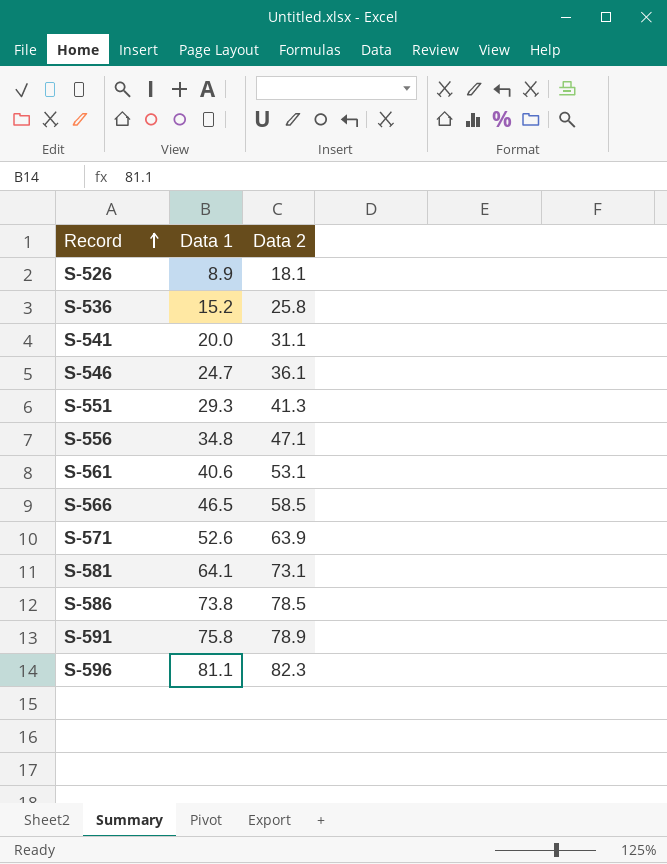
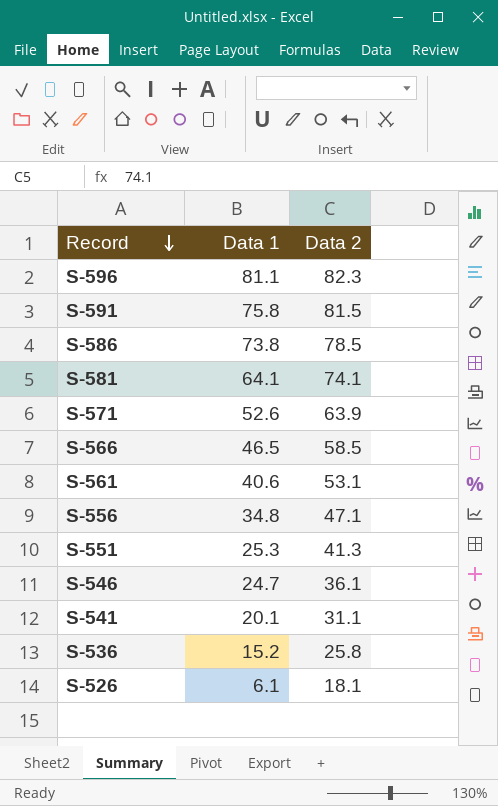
row order: Record ascending -> Record descending
S-591 | Data 2: 78.9 -> 81.5
S-581 | Data 2: 73.1 -> 74.1
S-551 | Data 1: 29.3 -> 25.3
S-541 | Data 1: 20.0 -> 20.1
S-526 | Data 1: 8.9 -> 6.1

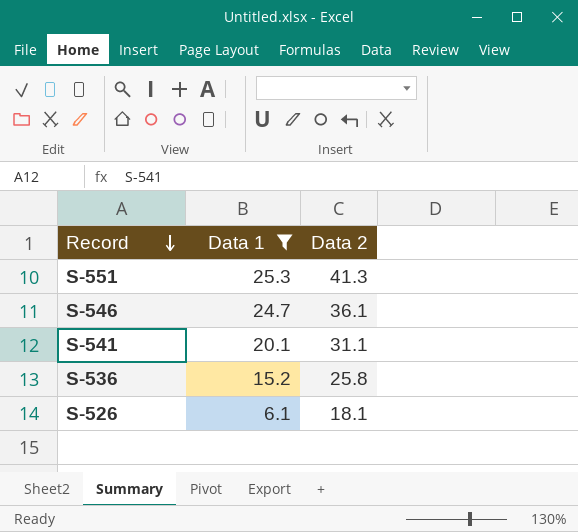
filter: none -> Data 1 <= 25.3

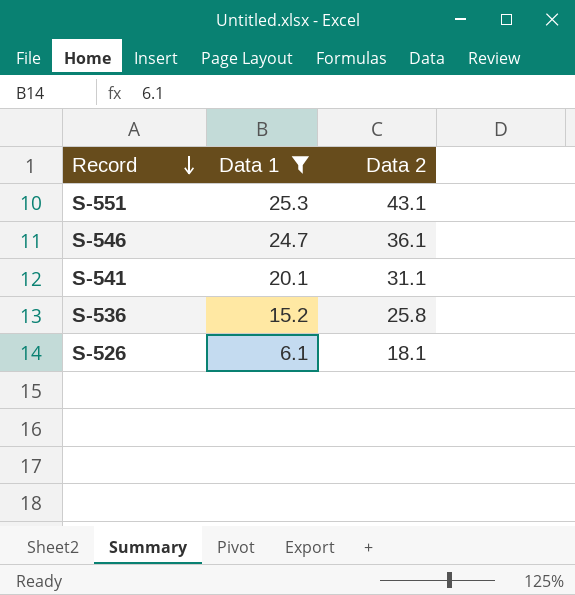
S-551 | Data 2: 41.3 -> 43.1

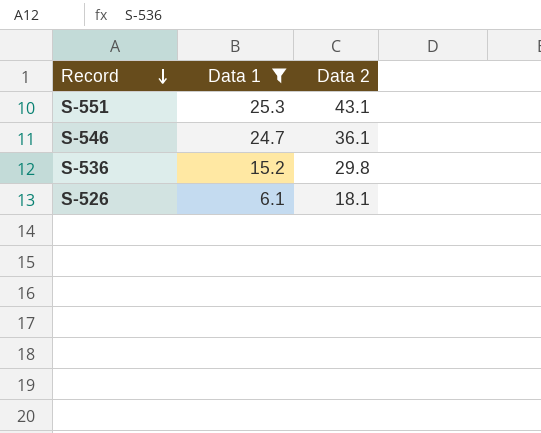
row S-541: 20.1 | 31.1 -> none
S-536 | Data 2: 25.8 -> 29.8

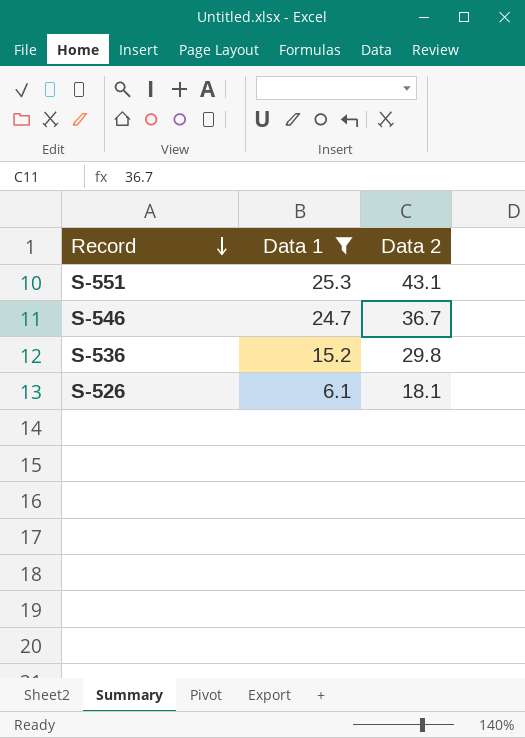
S-546 | Data 2: 36.1 -> 36.7

